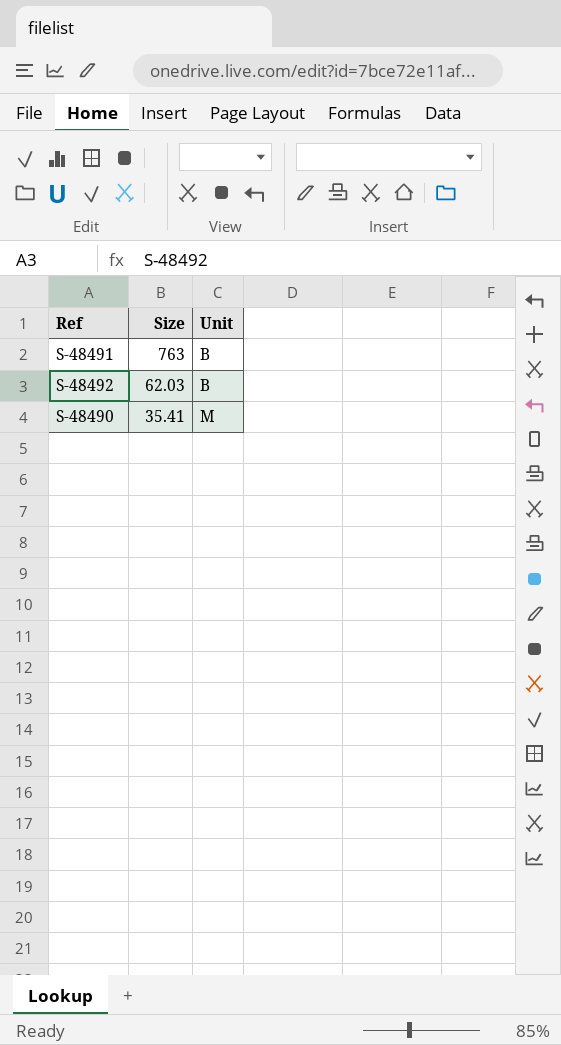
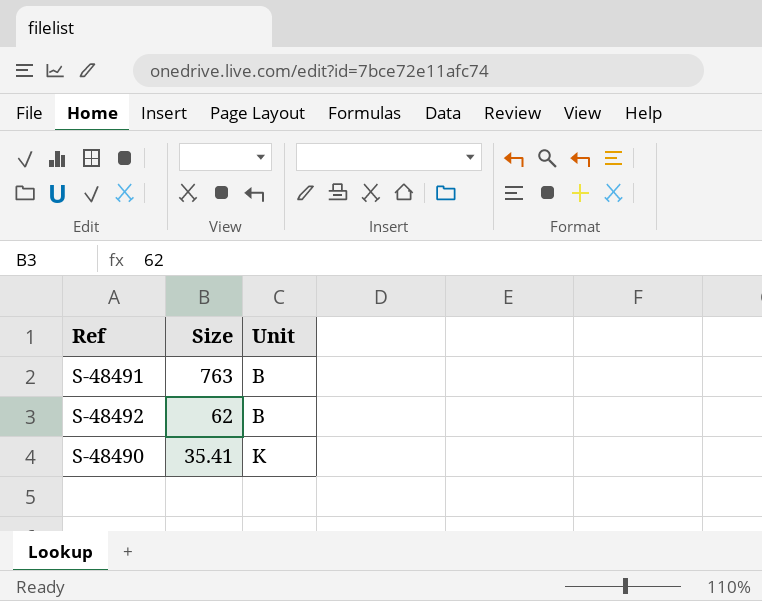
S-48492 | Size: 62.03 -> 62
S-48490 | Unit: M -> K

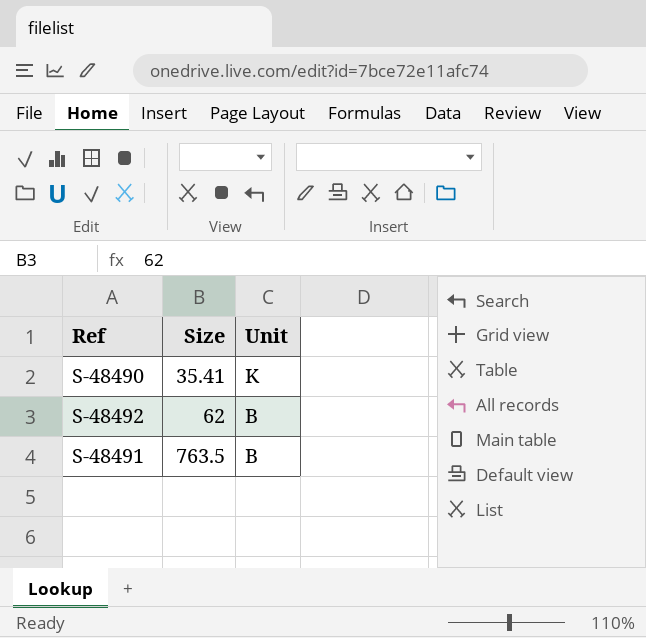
row order: Size descending -> Size ascending
S-48491 | Size: 763 -> 763.5

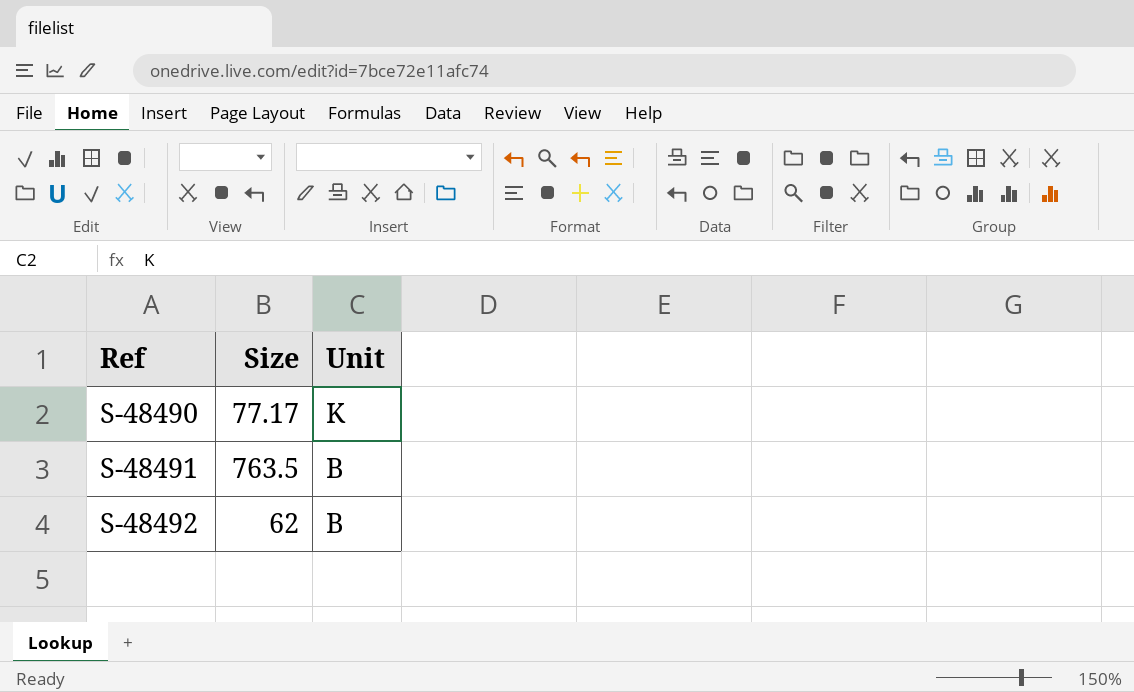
row order: Size ascending -> Ref ascending
S-48490 | Size: 35.41 -> 77.17

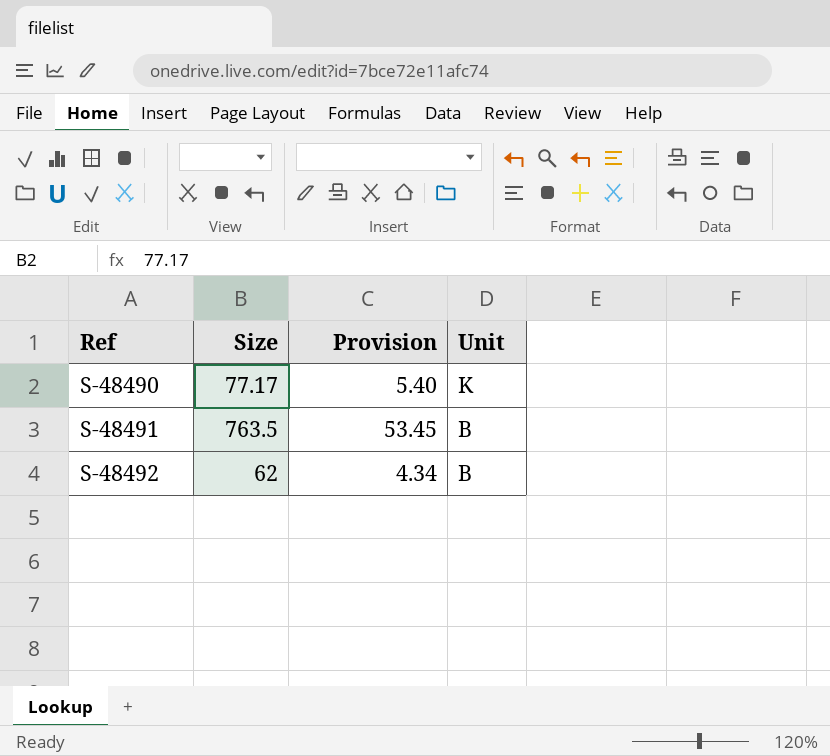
column Provision | formula: none -> [Size] * 0.07

